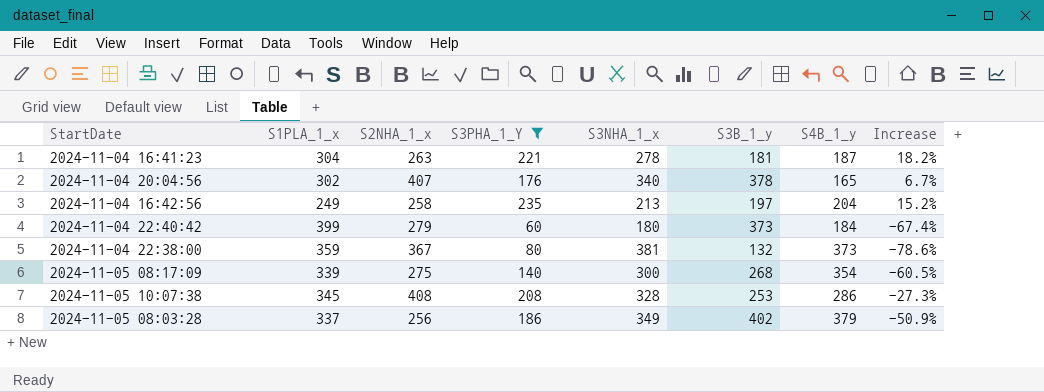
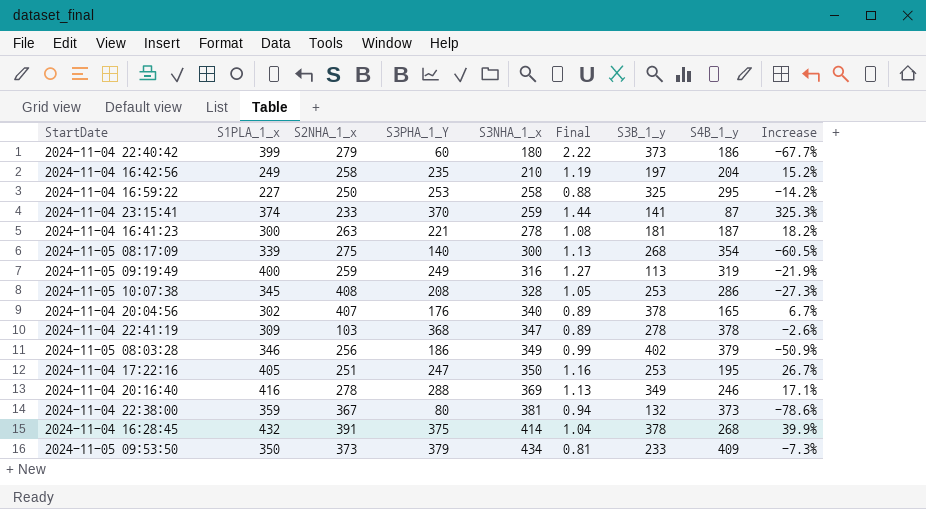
filter: S3PHA_1_Y <= 235 -> none
row order: none -> S3NHA_1_x ascending
column Final | formula: none -> [S1PLA_1_x] / [S3NHA_1_x]
2024-11-04 22:40:42 | S4B_1_y: 184 -> 186
2024-11-04 22:40:42 | Increase: -67.4% -> -67.7%
2024-11-04 16:42:56 | S3NHA_1_x: 213 -> 210
2024-11-04 16:41:23 | S1PLA_1_x: 304 -> 300
2024-11-05 08:03:28 | S1PLA_1_x: 337 -> 346

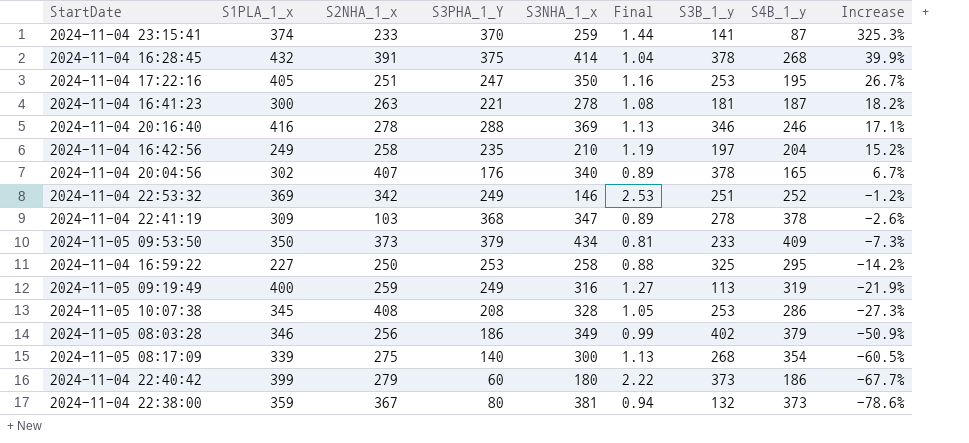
row order: S3NHA_1_x ascending -> Increase descending
2024-11-04 20:16:40 | S3B_1_y: 349 -> 346
row 2024-11-04 22:53:32: none -> 369 | 342 | 249 | 146 | 2.53 | 251 | 252 | -1.2%

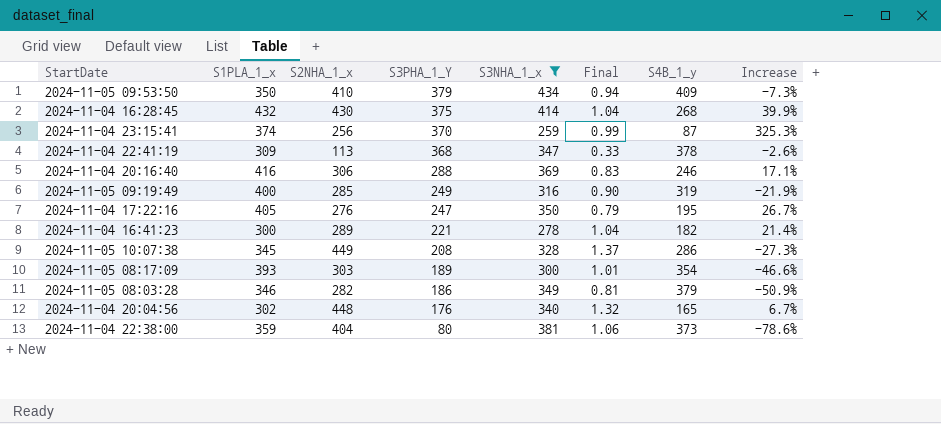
filter: none -> S3NHA_1_x >= 259
row order: Increase descending -> S3PHA_1_Y descending
column S3B_1_y | position: 7 -> none
column Final | formula: [S1PLA_1_x] / [S3NHA_1_x] -> [S2NHA_1_x] / [S3NHA_1_x]
2024-11-05 09:53:50 | S2NHA_1_x: 373 -> 410
2024-11-04 16:28:45 | S2NHA_1_x: 391 -> 430
2024-11-04 23:15:41 | S2NHA_1_x: 233 -> 256
2024-11-04 22:41:19 | S2NHA_1_x: 103 -> 113
2024-11-04 20:16:40 | S2NHA_1_x: 278 -> 306
2024-11-05 09:19:49 | S2NHA_1_x: 259 -> 285
2024-11-04 17:22:16 | S2NHA_1_x: 251 -> 276
2024-11-04 16:41:23 | S2NHA_1_x: 263 -> 289
2024-11-04 16:41:23 | S4B_1_y: 187 -> 182
2024-11-04 16:41:23 | Increase: 18.2% -> 21.4%
2024-11-05 10:07:38 | S2NHA_1_x: 408 -> 449
2024-11-05 08:17:09 | S1PLA_1_x: 339 -> 393
2024-11-05 08:17:09 | S2NHA_1_x: 275 -> 303
2024-11-05 08:17:09 | S3PHA_1_Y: 140 -> 189
2024-11-05 08:17:09 | Increase: -60.5% -> -46.6%
2024-11-05 08:03:28 | S2NHA_1_x: 256 -> 282
2024-11-04 20:04:56 | S2NHA_1_x: 407 -> 448
2024-11-04 22:38:00 | S2NHA_1_x: 367 -> 404

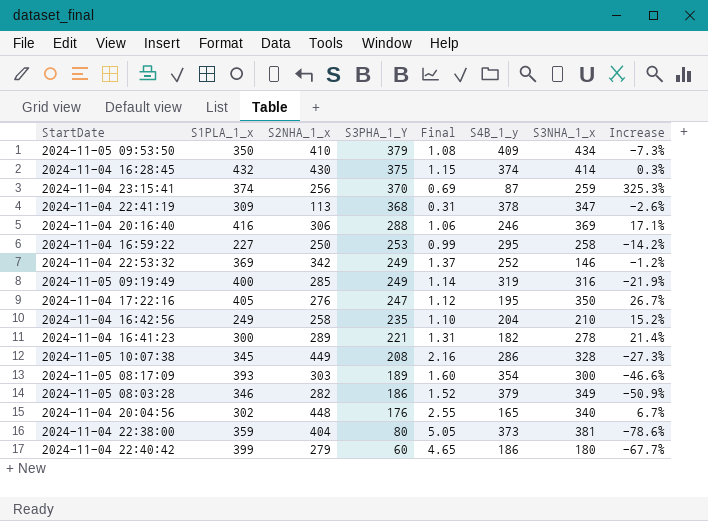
filter: S3NHA_1_x >= 259 -> none
column Final | formula: [S2NHA_1_x] / [S3NHA_1_x] -> [S2NHA_1_x] / [S3PHA_1_Y]
column S3NHA_1_x | position: 5 -> 7
2024-11-04 16:28:45 | S4B_1_y: 268 -> 374
2024-11-04 16:28:45 | Increase: 39.9% -> 0.3%

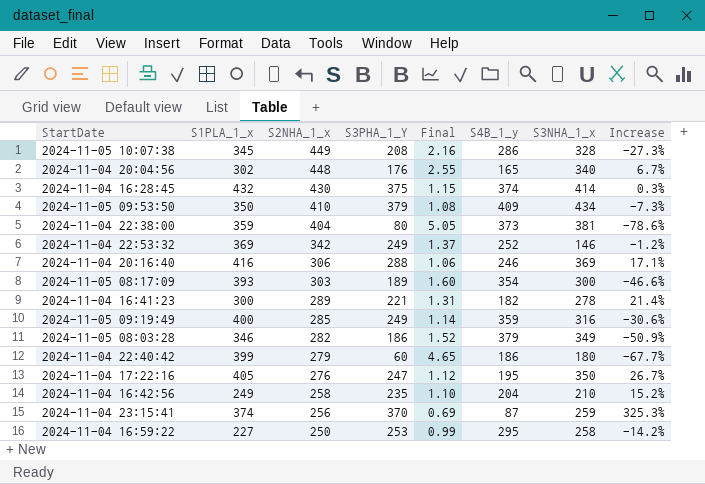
row order: S3PHA_1_Y descending -> S2NHA_1_x descending
row 2024-11-04 22:41:19: 309 | 113 | 368 | 0.31 | 378 | 347 | -2.6% -> none
2024-11-05 09:19:49 | S4B_1_y: 319 -> 359
2024-11-05 09:19:49 | Increase: -21.9% -> -30.6%

